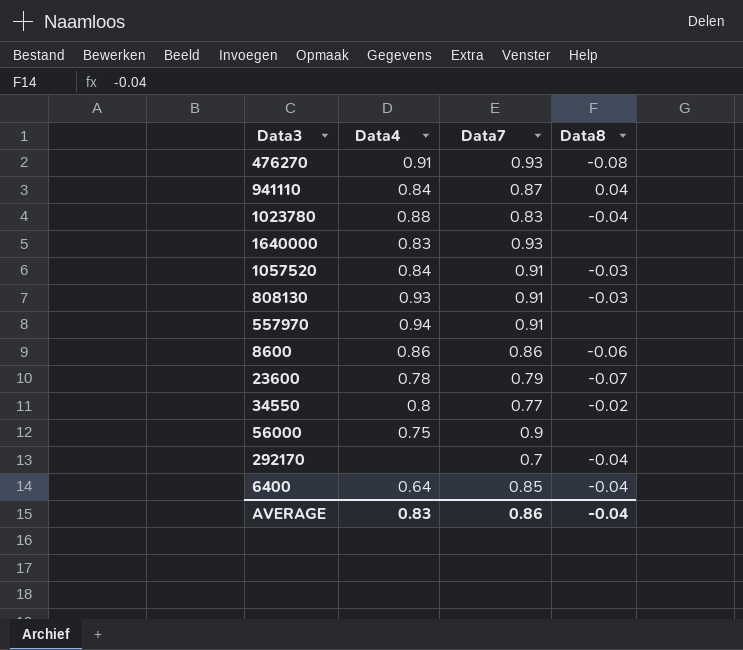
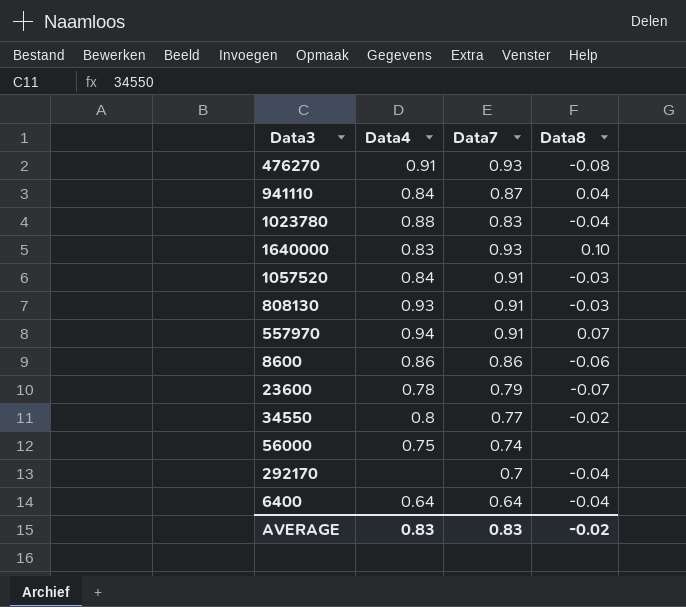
1640000 | Data8: none -> 0.10
557970 | Data8: none -> 0.07
56000 | Data7: 0.9 -> 0.74
6400 | Data7: 0.85 -> 0.64
AVERAGE | Data7: 0.86 -> 0.83
AVERAGE | Data8: -0.04 -> -0.02

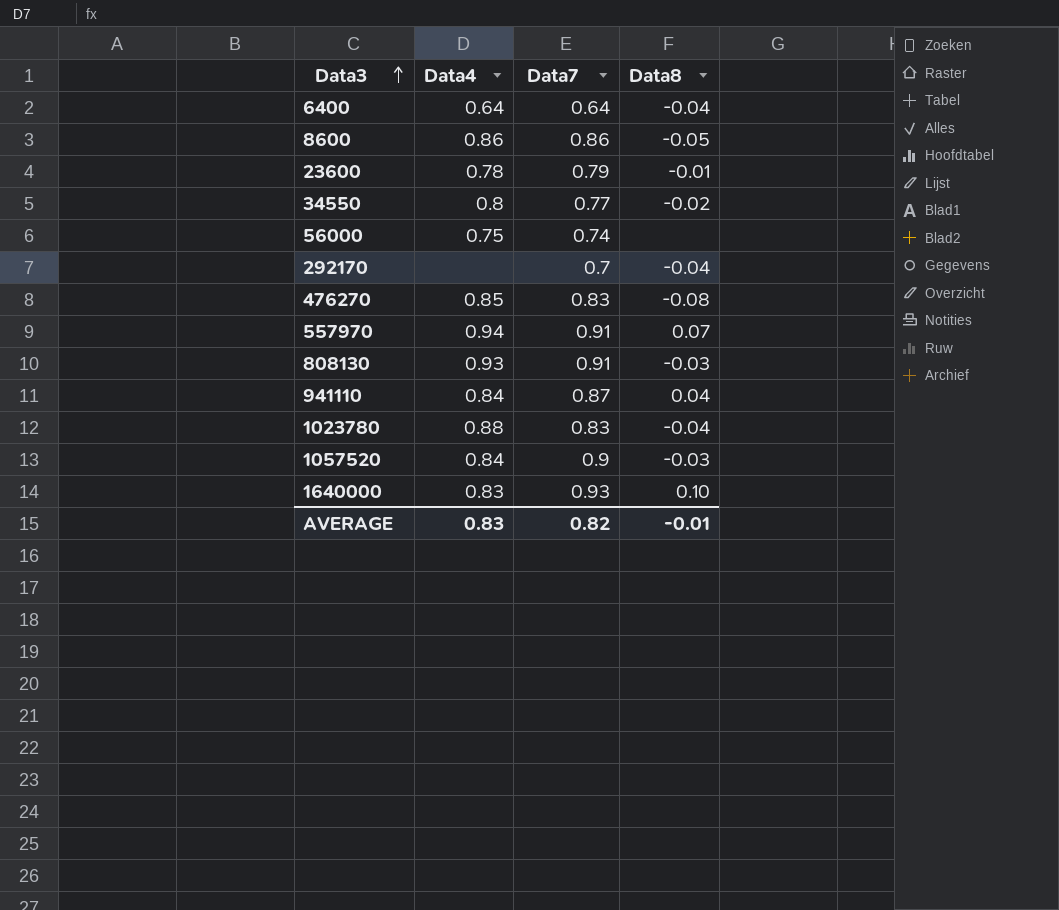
row order: none -> Data3 ascending
8600 | Data8: -0.06 -> -0.05
23600 | Data8: -0.07 -> -0.01
476270 | Data4: 0.91 -> 0.85
476270 | Data7: 0.93 -> 0.83
1057520 | Data7: 0.91 -> 0.9
AVERAGE | Data7: 0.83 -> 0.82
AVERAGE | Data8: -0.02 -> -0.01

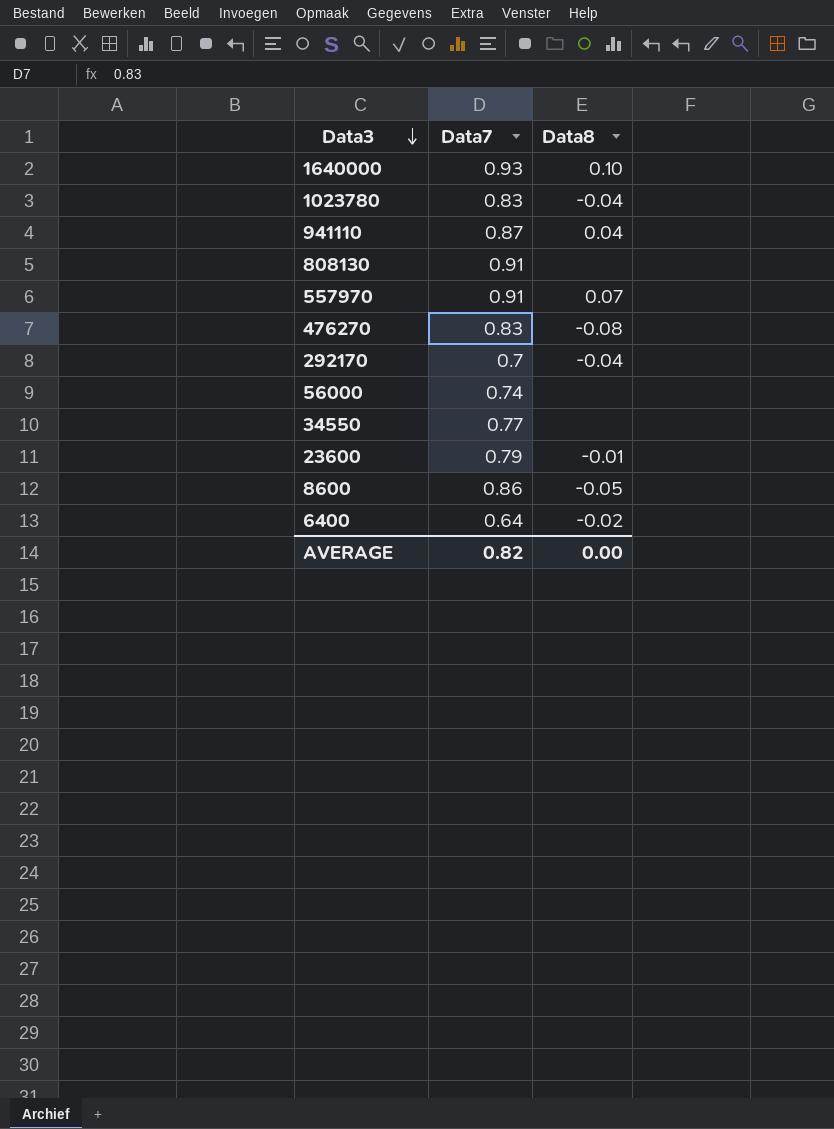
row order: Data3 ascending -> Data3 descending
column Data4 | position: 2 -> none
row 1057520: 0.84 | 0.9 | -0.03 -> none
808130 | Data8: -0.03 -> none
34550 | Data8: -0.02 -> none
6400 | Data8: -0.04 -> -0.02
AVERAGE | Data8: -0.01 -> 0.00

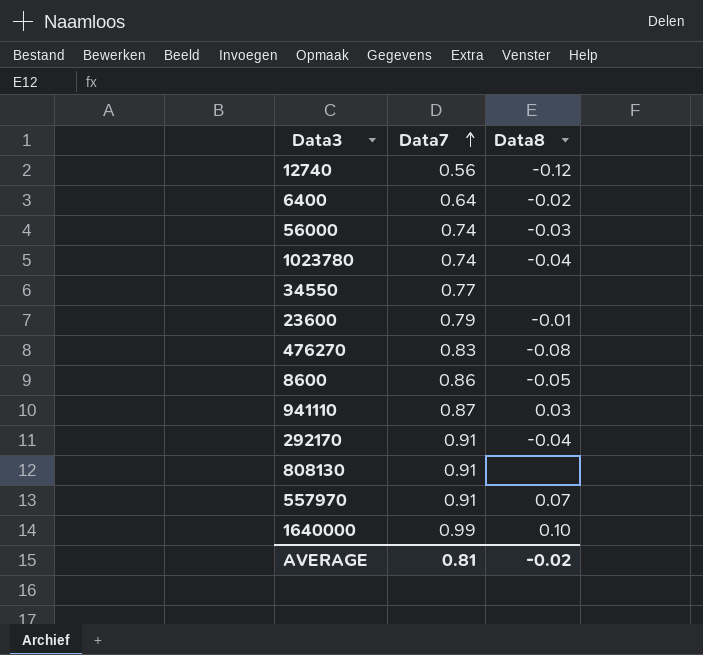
row order: Data3 descending -> Data7 ascending
row 12740: none -> 0.56 | -0.12
56000 | Data8: none -> -0.03
1023780 | Data7: 0.83 -> 0.74
941110 | Data8: 0.04 -> 0.03
292170 | Data7: 0.7 -> 0.91
1640000 | Data7: 0.93 -> 0.99
AVERAGE | Data7: 0.82 -> 0.81
AVERAGE | Data8: 0.00 -> -0.02

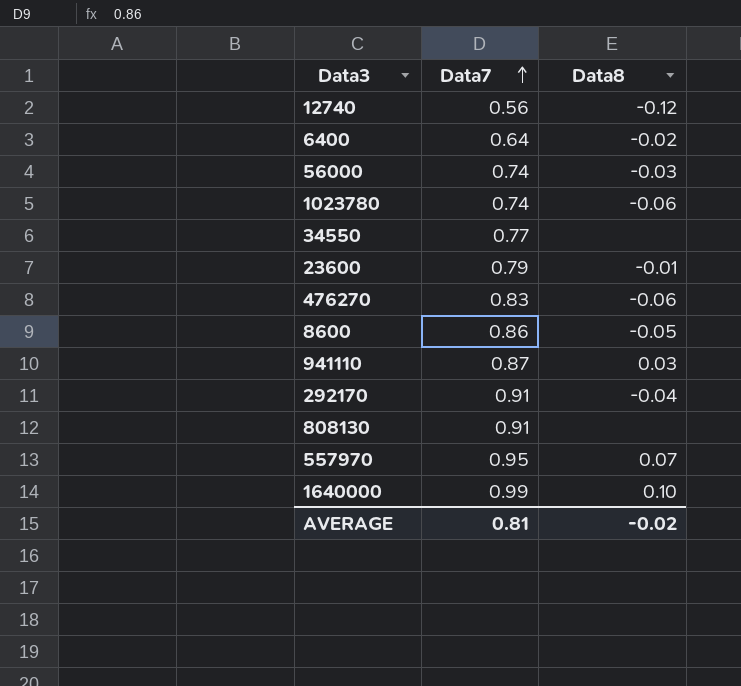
1023780 | Data8: -0.04 -> -0.06
476270 | Data8: -0.08 -> -0.06
557970 | Data7: 0.91 -> 0.95

